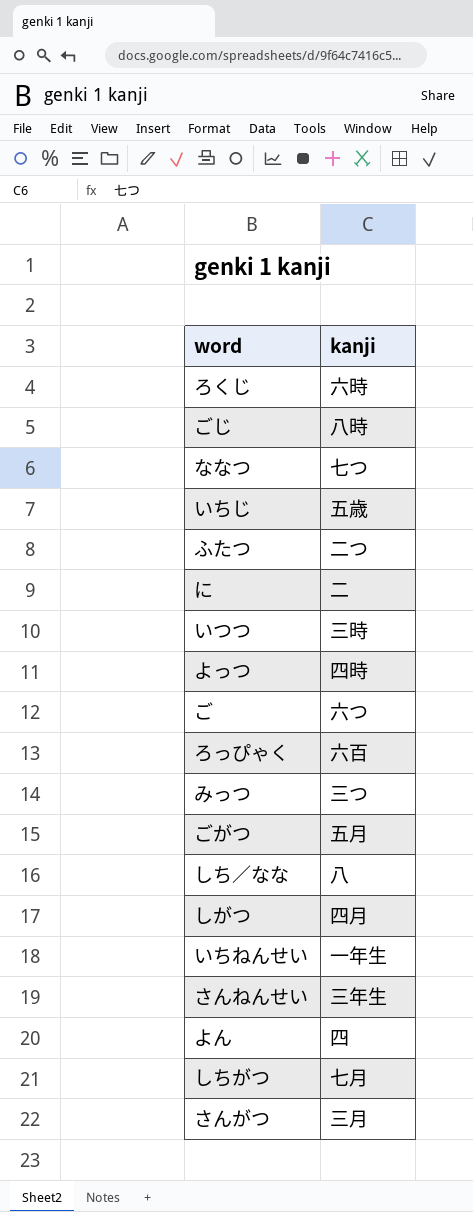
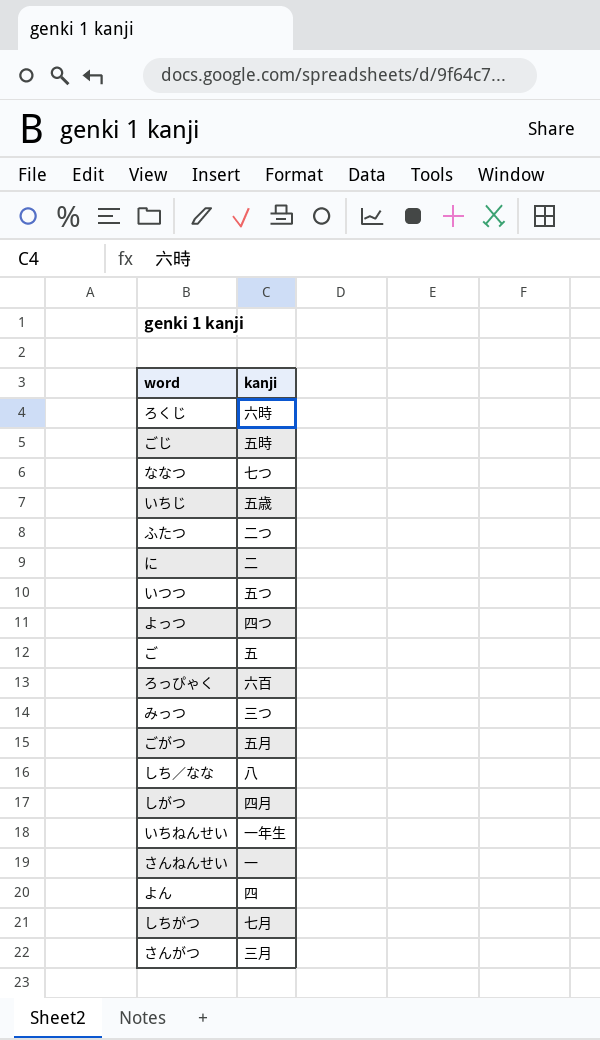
ごじ | kanji: 八時 -> 五時
いつつ | kanji: 三時 -> 五つ
よっつ | kanji: 四時 -> 四つ
ご | kanji: 六つ -> 五
さんねんせい | kanji: 三年生 -> 一

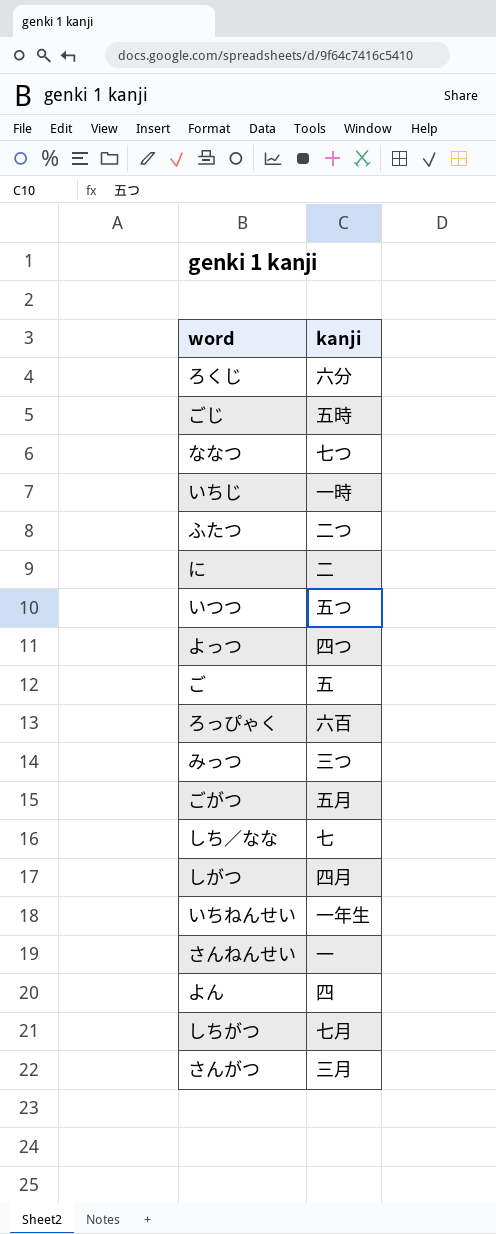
ろくじ | kanji: 六時 -> 六分
いちじ | kanji: 五歳 -> 一時
しち／なな | kanji: 八 -> 七

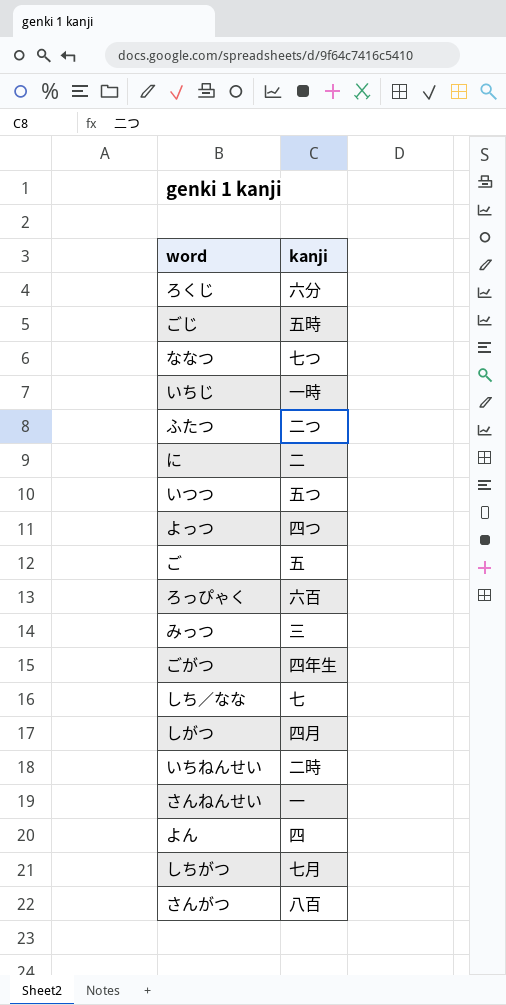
みっつ | kanji: 三つ -> 三
ごがつ | kanji: 五月 -> 四年生
いちねんせい | kanji: 一年生 -> 二時
さんがつ | kanji: 三月 -> 八百

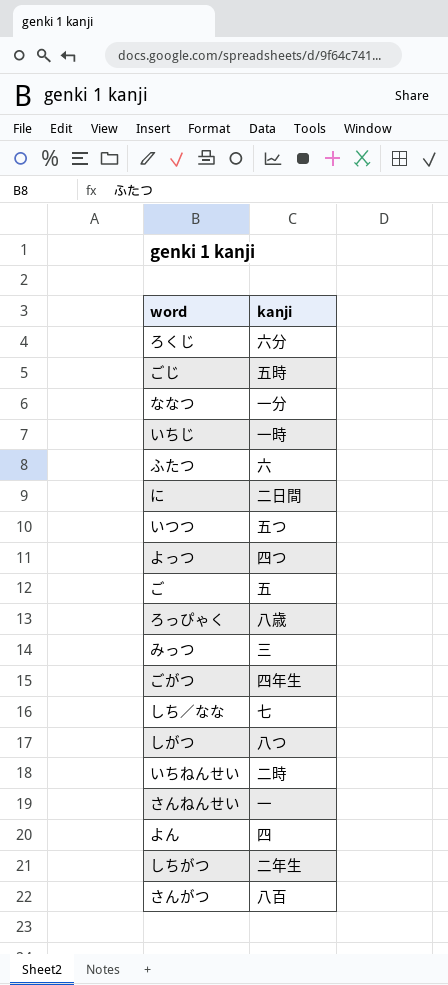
ななつ | kanji: 七つ -> 一分
ふたつ | kanji: 二つ -> 六
に | kanji: 二 -> 二日間
ろっぴゃく | kanji: 六百 -> 八歳
しがつ | kanji: 四月 -> 八つ
しちがつ | kanji: 七月 -> 二年生

